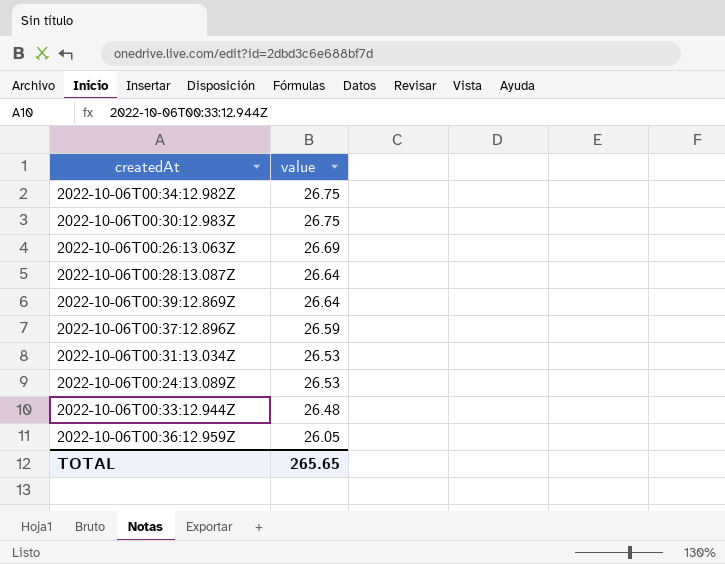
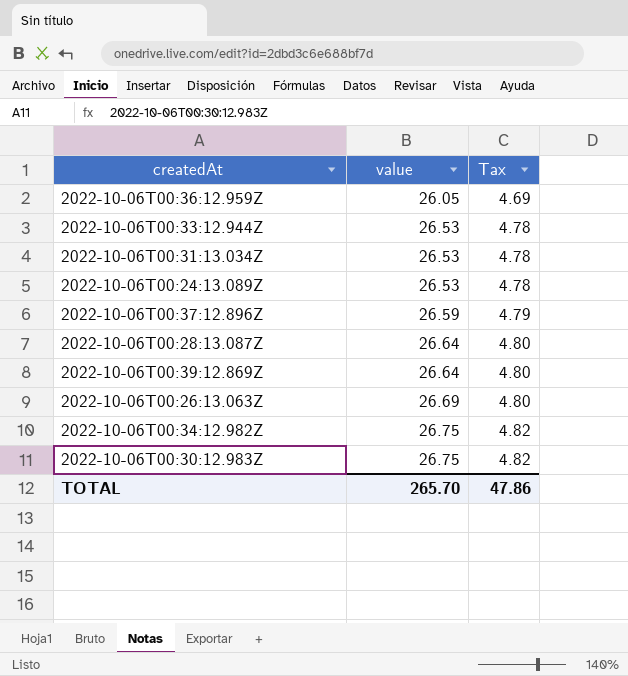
row order: value descending -> value ascending
column Tax | formula: none -> [value] * 0.18
2022-10-06T00:33:12.944Z | value: 26.48 -> 26.53
TOTAL | value: 265.65 -> 265.70

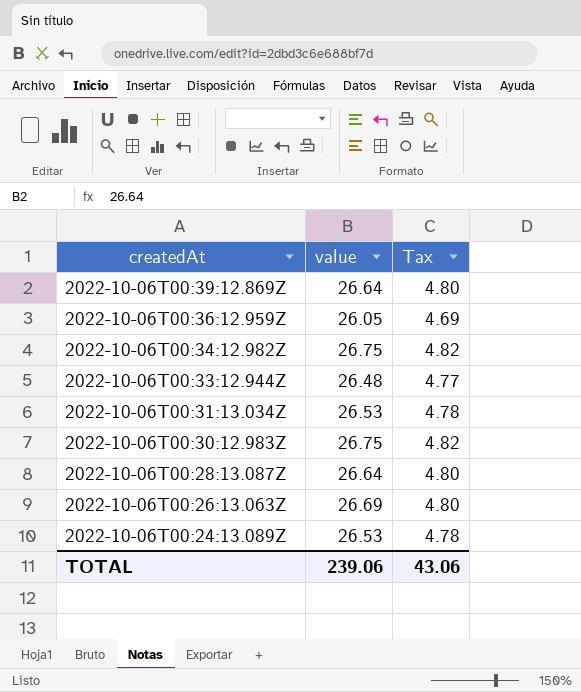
row order: value ascending -> createdAt descending
row 2022-10-06T00:37:12.896Z: 26.59 | 4.79 -> none
2022-10-06T00:33:12.944Z | value: 26.53 -> 26.48
2022-10-06T00:33:12.944Z | Tax: 4.78 -> 4.77
TOTAL | value: 265.70 -> 239.06
TOTAL | Tax: 47.86 -> 43.06

